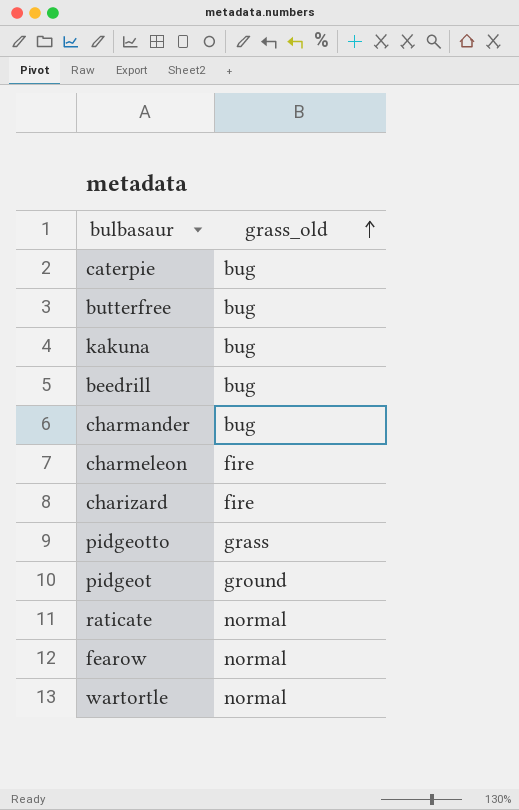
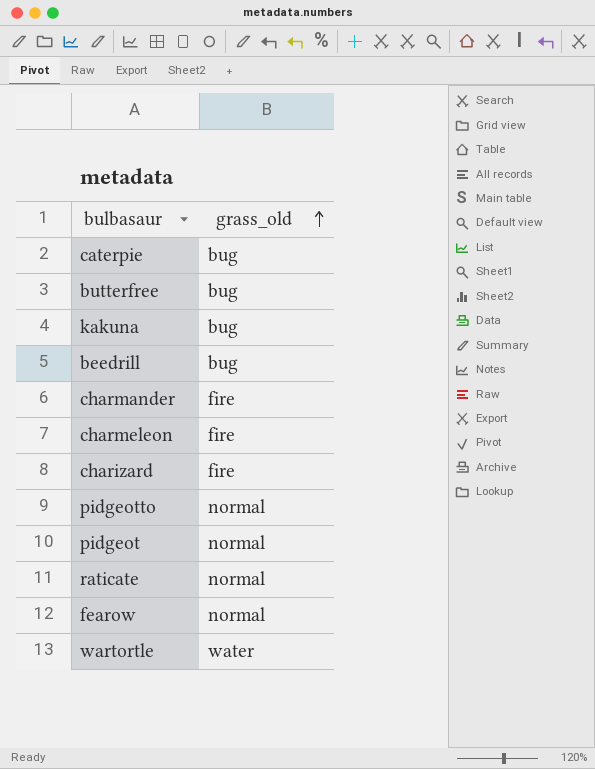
charmander | grass_old: bug -> fire
pidgeotto | grass_old: grass -> normal
pidgeot | grass_old: ground -> normal
wartortle | grass_old: normal -> water

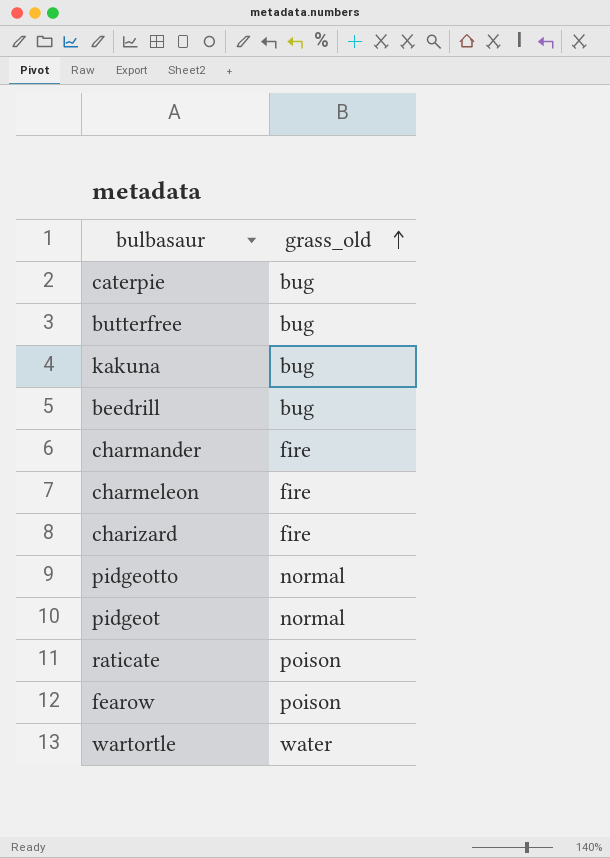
raticate | grass_old: normal -> poison
fearow | grass_old: normal -> poison

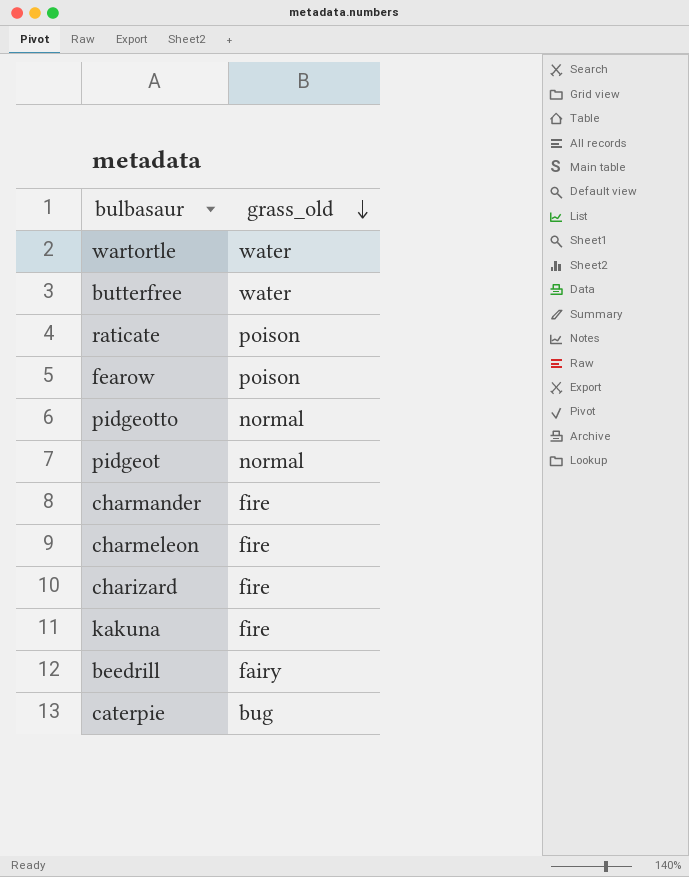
row order: grass_old ascending -> grass_old descending
butterfree | grass_old: bug -> water
kakuna | grass_old: bug -> fire
beedrill | grass_old: bug -> fairy

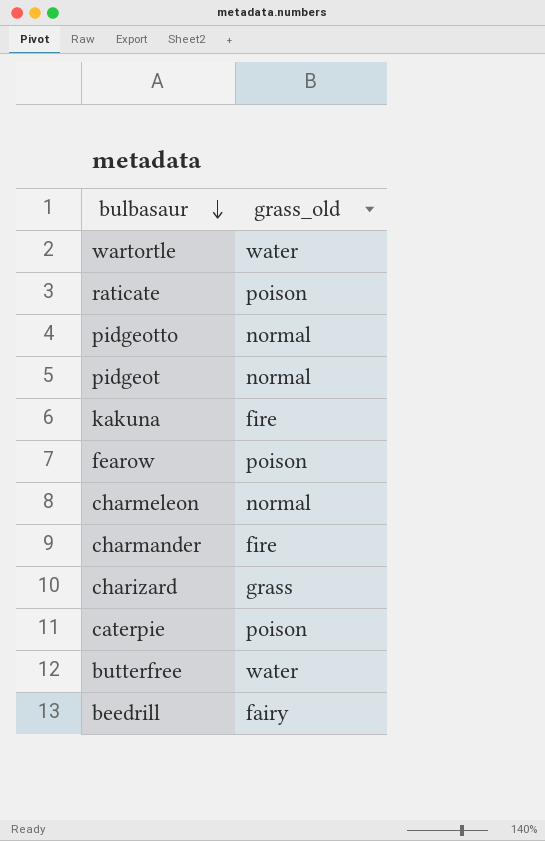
row order: grass_old descending -> bulbasaur descending
charmeleon | grass_old: fire -> normal
charizard | grass_old: fire -> grass
caterpie | grass_old: bug -> poison

